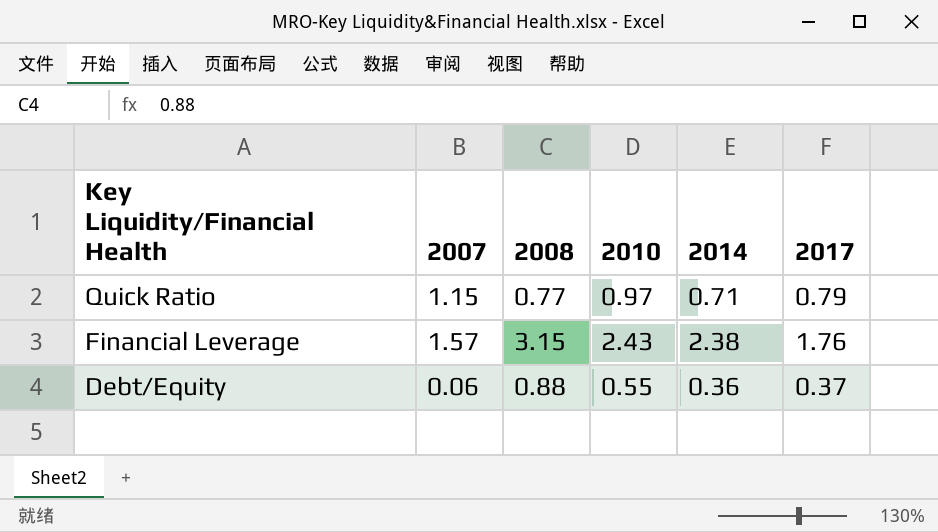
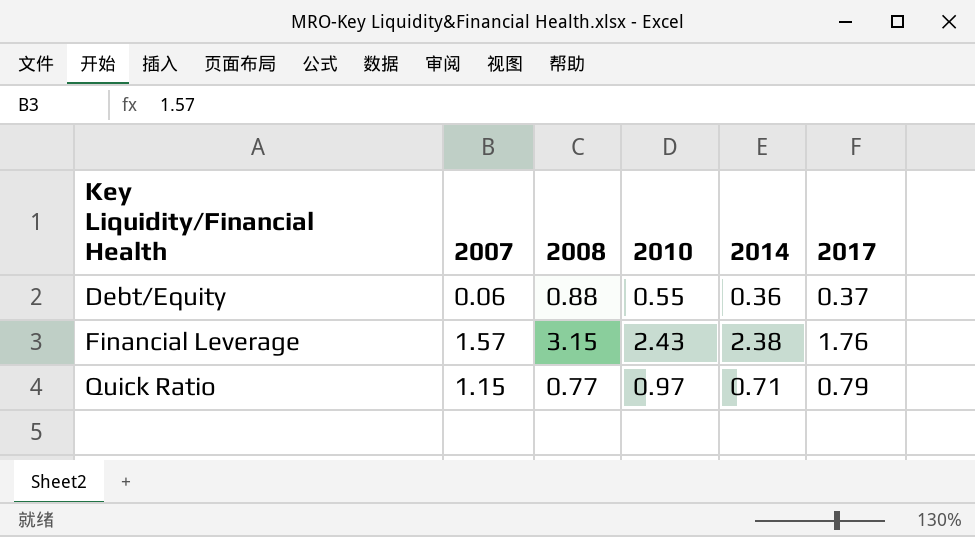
row order: Key Liquidity/Financial Health descending -> Key Liquidity/Financial Health ascending

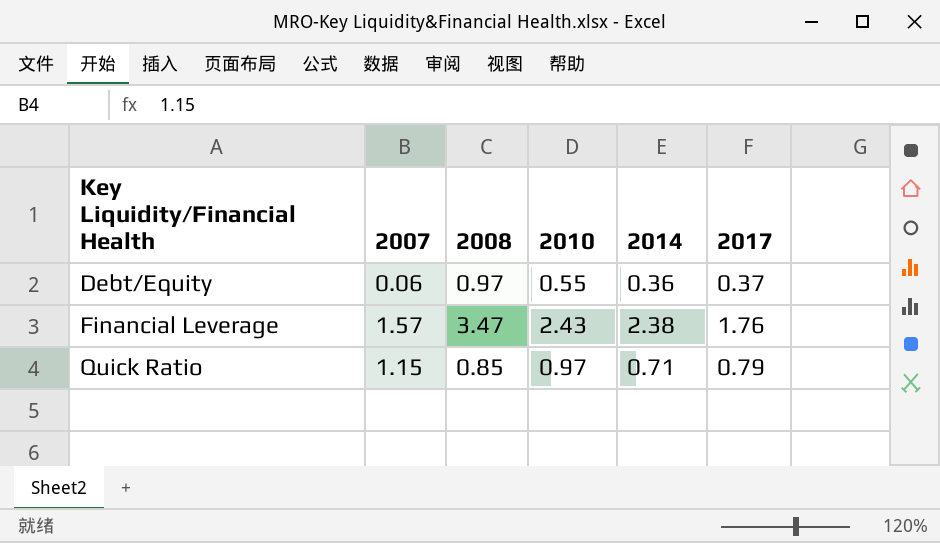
Debt/Equity | 2008: 0.88 -> 0.97
Financial Leverage | 2008: 3.15 -> 3.47
Quick Ratio | 2008: 0.77 -> 0.85

